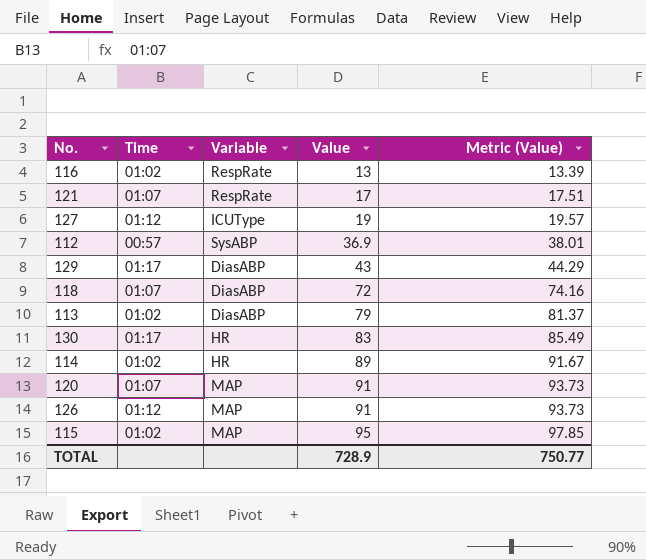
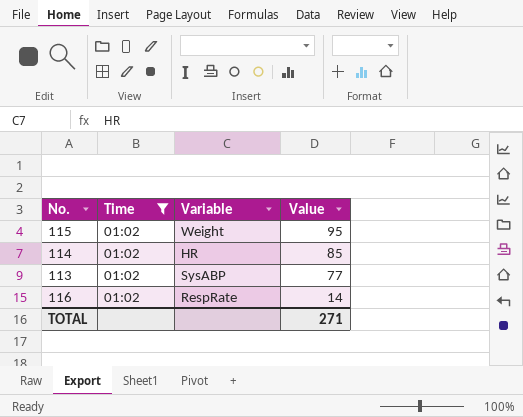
filter: none -> Time = 01:02
row order: Value ascending -> Value descending
column Metric (Value) | formula: [Value] * 1.03 -> none
115 | Variable: MAP -> Weight
114 | Value: 89 -> 85
113 | Variable: DiasABP -> SysABP
113 | Value: 79 -> 77
116 | Value: 13 -> 14
TOTAL | Value: 728.9 -> 271

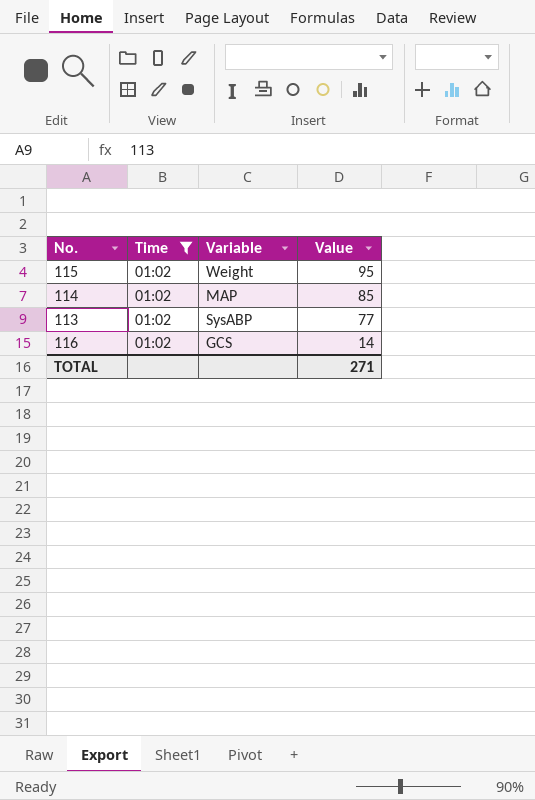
114 | Variable: HR -> MAP
116 | Variable: RespRate -> GCS

